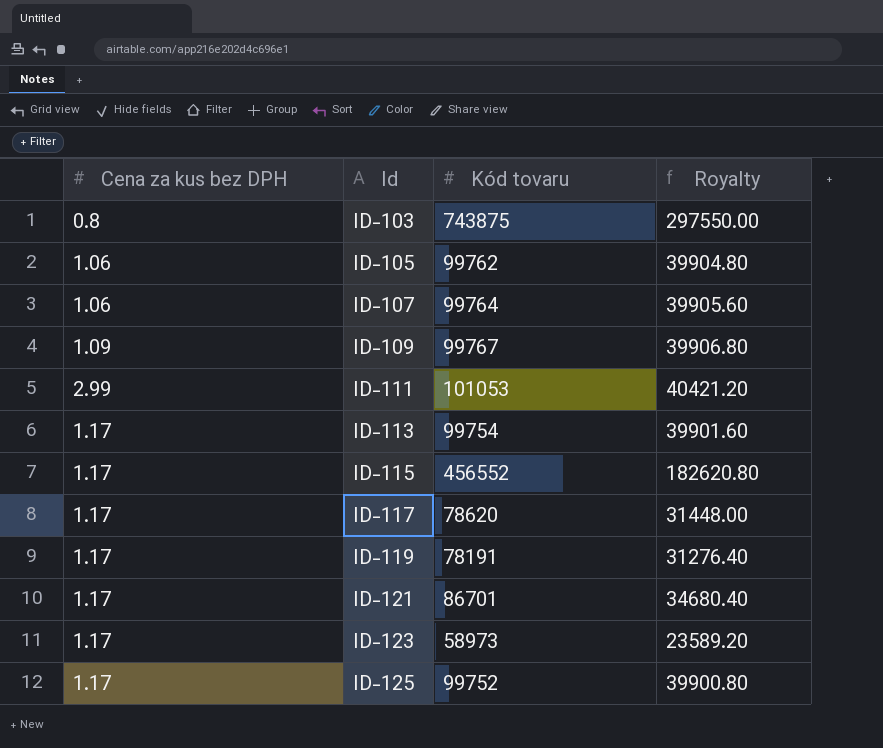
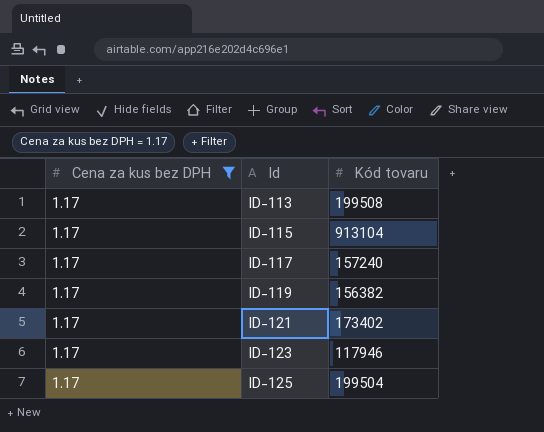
filter: none -> Cena za kus bez DPH = 1.17
column Royalty | formula: [Kód tovaru] * 0.4 -> none
ID-113 | Kód tovaru: 99754 -> 199508
ID-115 | Kód tovaru: 456552 -> 913104
ID-117 | Kód tovaru: 78620 -> 157240
ID-119 | Kód tovaru: 78191 -> 156382
ID-121 | Kód tovaru: 86701 -> 173402
ID-123 | Kód tovaru: 58973 -> 117946
ID-125 | Kód tovaru: 99752 -> 199504

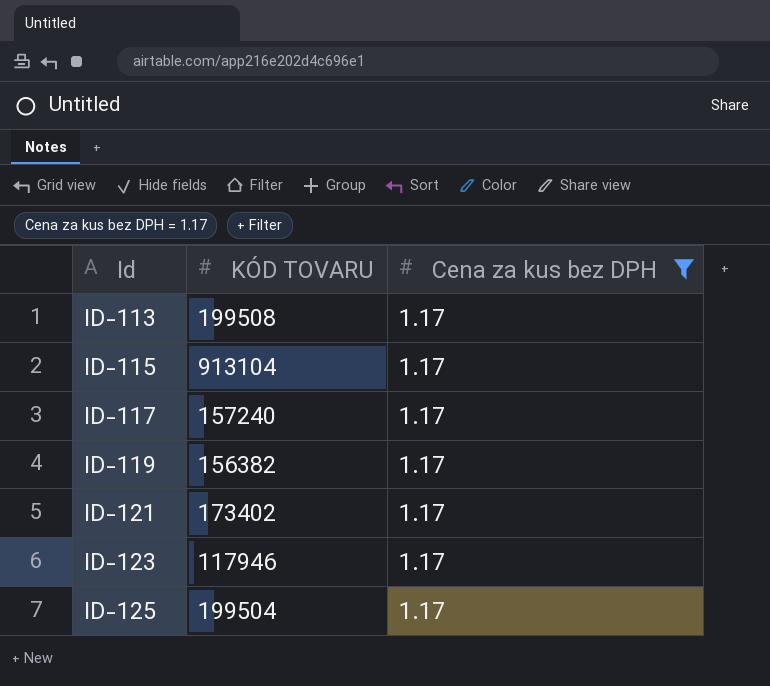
column name: Kód tovaru -> KÓD TOVARU
column Cena za kus bez DPH | position: 1 -> 3

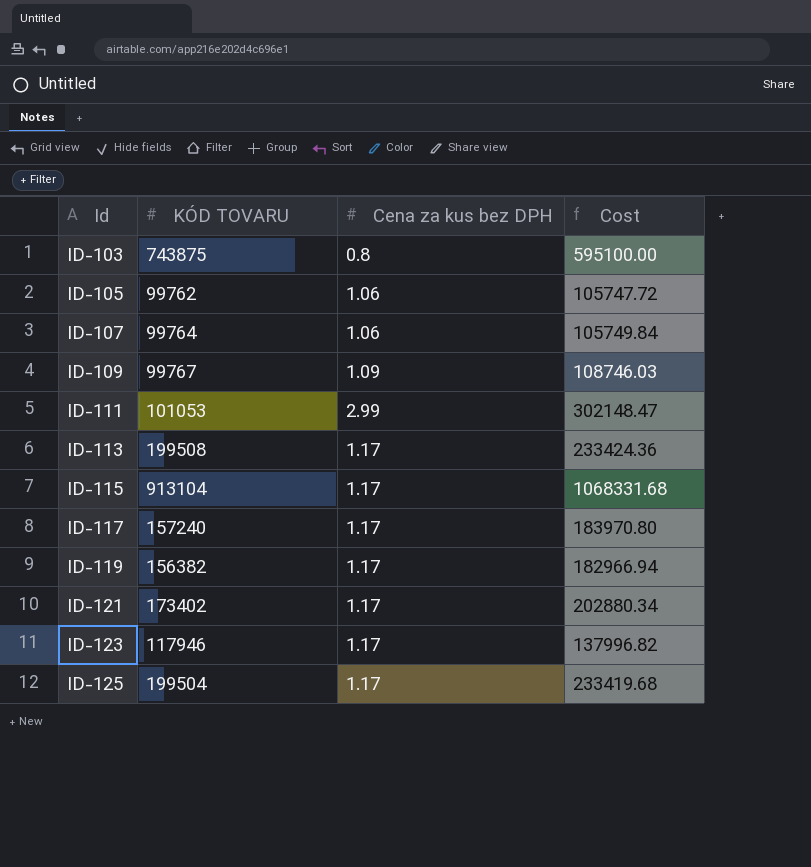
filter: Cena za kus bez DPH = 1.17 -> none
column Cost | formula: none -> [KÓD TOVARU] * [Cena za kus bez DPH]

